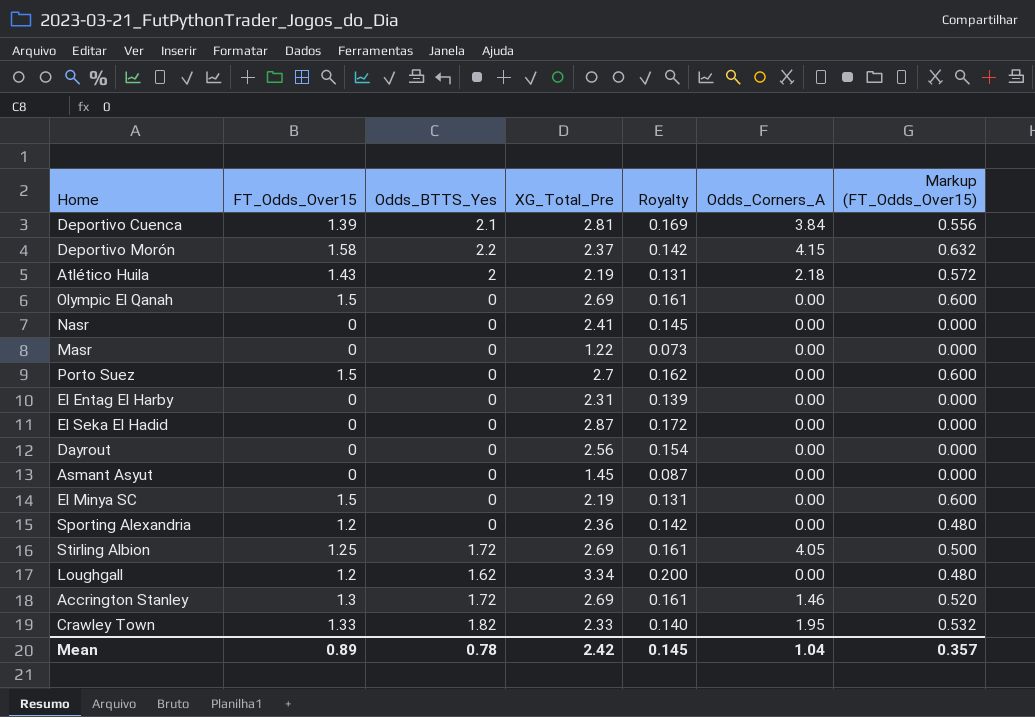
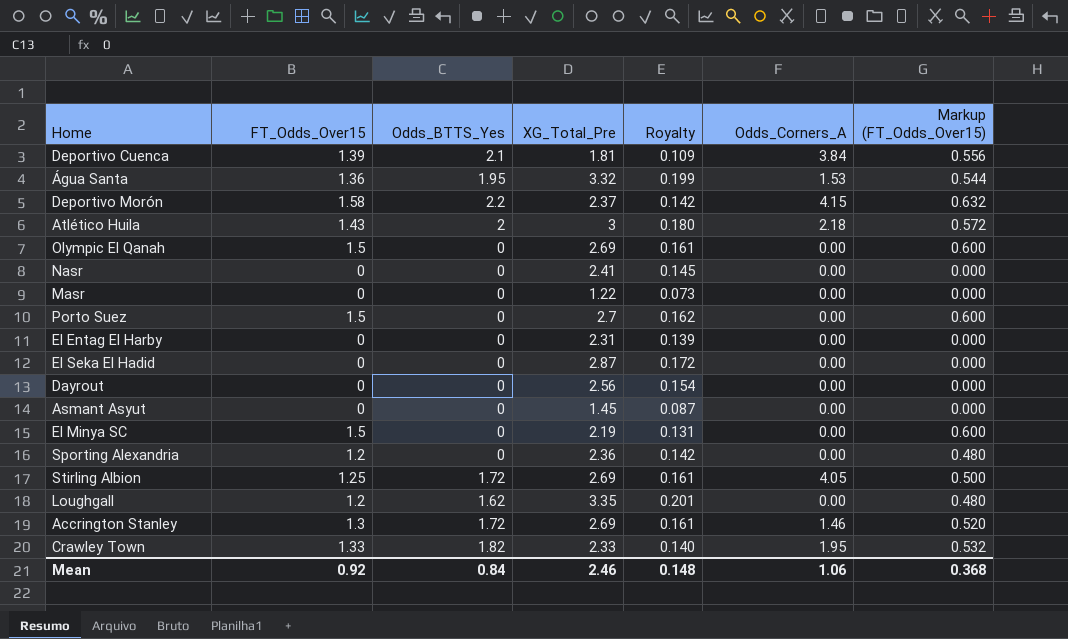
Deportivo Cuenca | XG_Total_Pre: 2.81 -> 1.81
Deportivo Cuenca | Royalty: 0.169 -> 0.109
row Água Santa: none -> 1.36 | 1.95 | 3.32 | 0.199 | 1.53 | 0.544
Atlético Huila | XG_Total_Pre: 2.19 -> 3
Atlético Huila | Royalty: 0.131 -> 0.180
Loughgall | XG_Total_Pre: 3.34 -> 3.35
Loughgall | Royalty: 0.200 -> 0.201
Mean | FT_Odds_Over15: 0.89 -> 0.92
Mean | Odds_BTTS_Yes: 0.78 -> 0.84
Mean | XG_Total_Pre: 2.42 -> 2.46
Mean | Royalty: 0.145 -> 0.148
Mean | Odds_Corners_A: 1.04 -> 1.06
Mean | Markup (FT_Odds_Over15): 0.357 -> 0.368

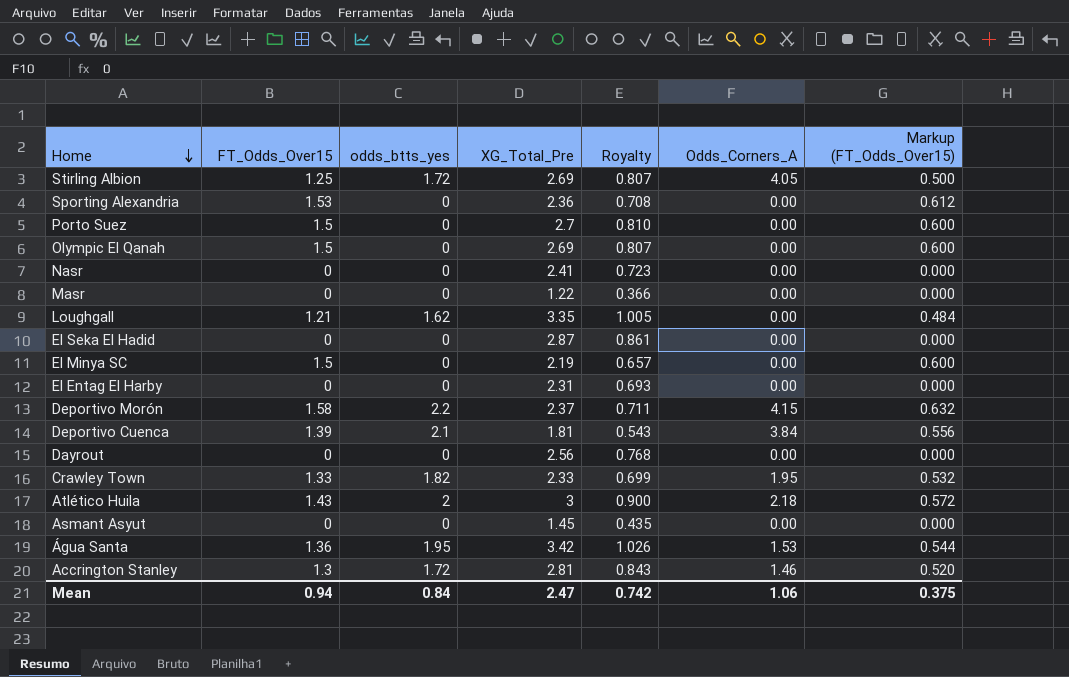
row order: none -> Home descending
column name: Odds_BTTS_Yes -> odds_btts_yes
column Royalty | formula: [XG_Total_Pre] * 0.06 -> [XG_Total_Pre] * 0.3
Sporting Alexandria | FT_Odds_Over15: 1.2 -> 1.53
Sporting Alexandria | Markup (FT_Odds_Over15): 0.480 -> 0.612
Loughgall | FT_Odds_Over15: 1.2 -> 1.21
Loughgall | Markup (FT_Odds_Over15): 0.480 -> 0.484
Água Santa | XG_Total_Pre: 3.32 -> 3.42
Accrington Stanley | XG_Total_Pre: 2.69 -> 2.81
Mean | FT_Odds_Over15: 0.92 -> 0.94
Mean | XG_Total_Pre: 2.46 -> 2.47
Mean | Royalty: 0.148 -> 0.742
Mean | Markup (FT_Odds_Over15): 0.368 -> 0.375

